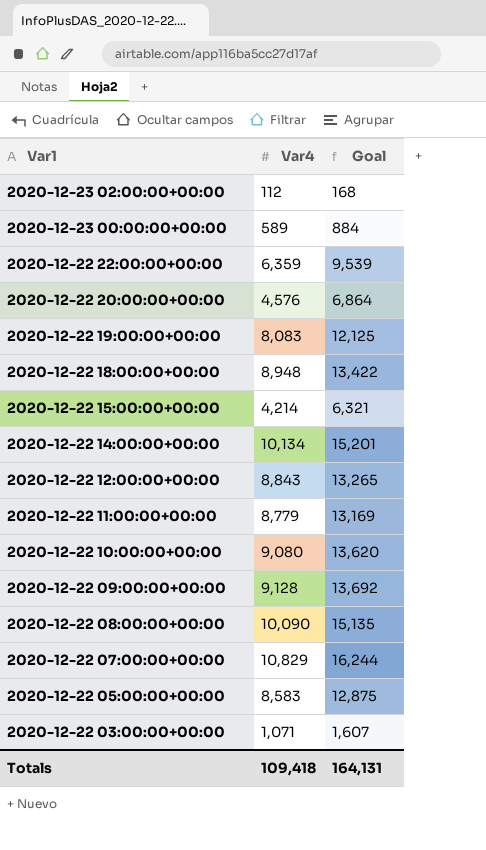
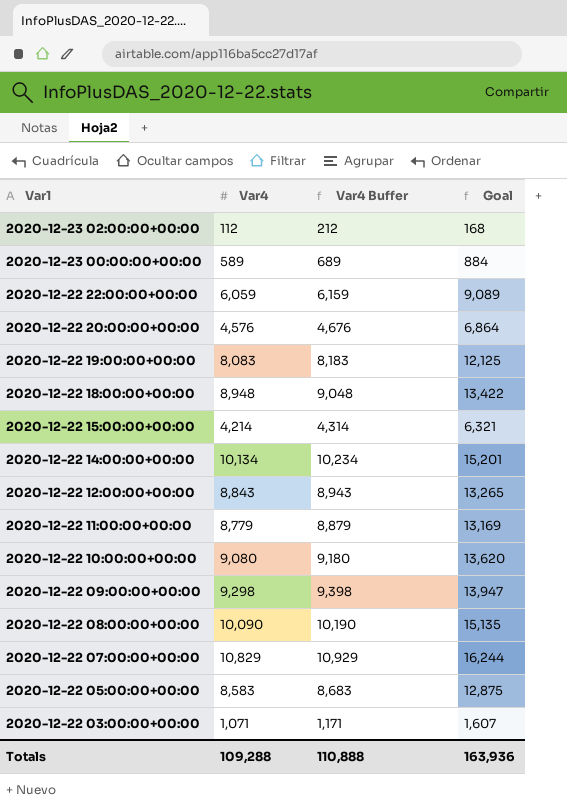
column Var4 Buffer | formula: none -> [Var4] + 100
2020-12-22 22:00:00+00:00 | Var4: 6,359 -> 6,059
2020-12-22 22:00:00+00:00 | Goal: 9,539 -> 9,089
2020-12-22 09:00:00+00:00 | Var4: 9,128 -> 9,298
2020-12-22 09:00:00+00:00 | Goal: 13,692 -> 13,947
Totals | Var4: 109,418 -> 109,288
Totals | Goal: 164,131 -> 163,936

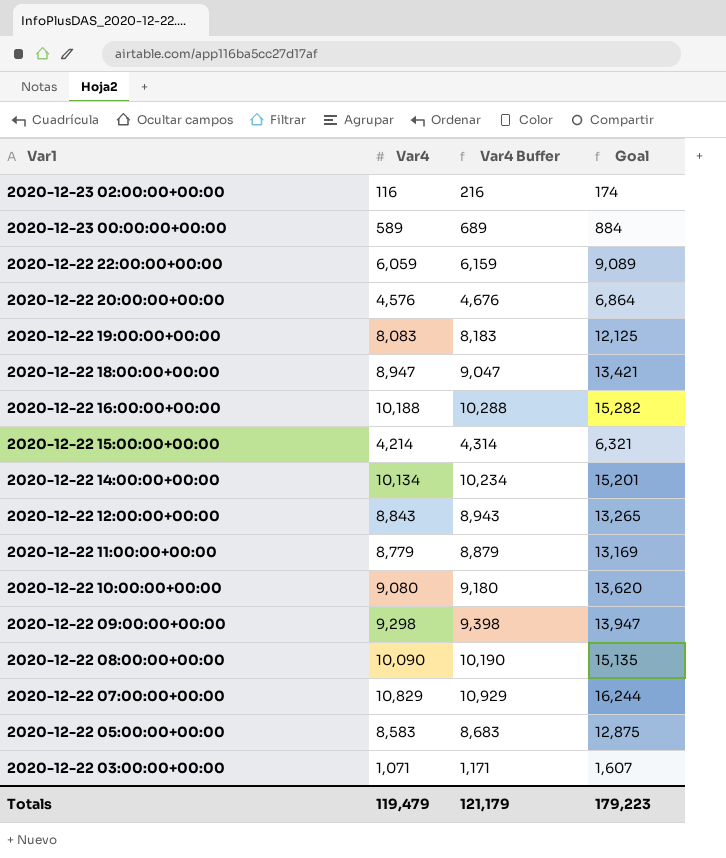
2020-12-23 02:00:00+00:00 | Var4: 112 -> 116
2020-12-23 02:00:00+00:00 | Var4 Buffer: 212 -> 216
2020-12-23 02:00:00+00:00 | Goal: 168 -> 174
2020-12-22 18:00:00+00:00 | Var4: 8,948 -> 8,947
2020-12-22 18:00:00+00:00 | Var4 Buffer: 9,048 -> 9,047
2020-12-22 18:00:00+00:00 | Goal: 13,422 -> 13,421
row 2020-12-22 16:00:00+00:00: none -> 10,188 | 10,288 | 15,282
Totals | Var4: 109,288 -> 119,479
Totals | Var4 Buffer: 110,888 -> 121,179
Totals | Goal: 163,936 -> 179,223

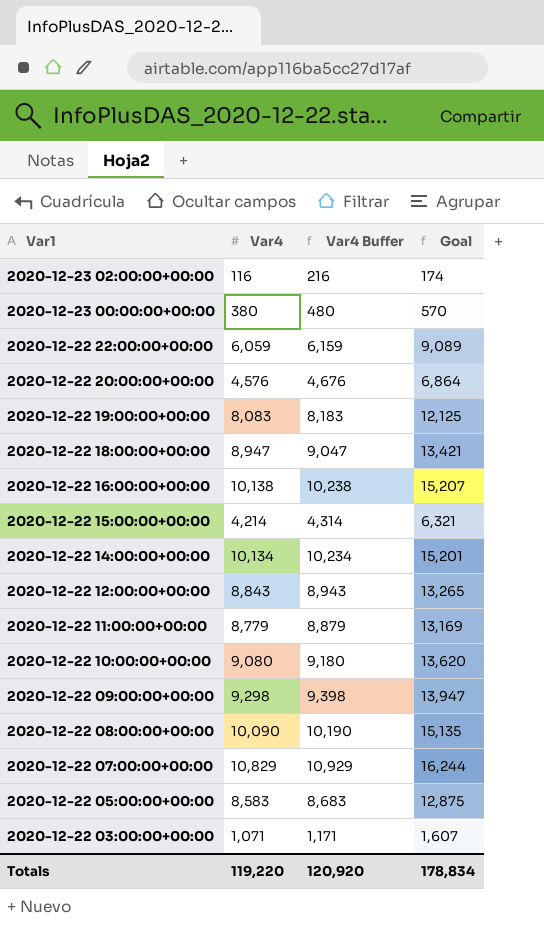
2020-12-23 00:00:00+00:00 | Var4: 589 -> 380
2020-12-23 00:00:00+00:00 | Var4 Buffer: 689 -> 480
2020-12-23 00:00:00+00:00 | Goal: 884 -> 570
2020-12-22 16:00:00+00:00 | Var4: 10,188 -> 10,138
2020-12-22 16:00:00+00:00 | Var4 Buffer: 10,288 -> 10,238
2020-12-22 16:00:00+00:00 | Goal: 15,282 -> 15,207
Totals | Var4: 119,479 -> 119,220
Totals | Var4 Buffer: 121,179 -> 120,920
Totals | Goal: 179,223 -> 178,834

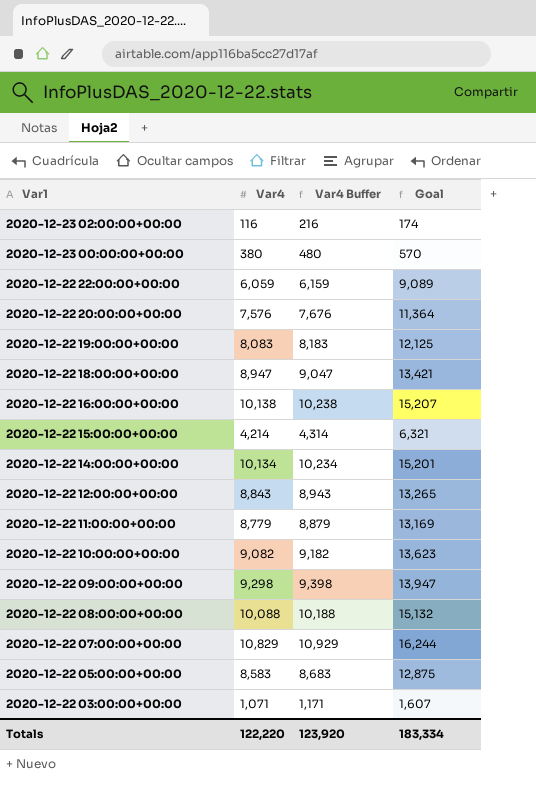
2020-12-22 20:00:00+00:00 | Var4: 4,576 -> 7,576
2020-12-22 20:00:00+00:00 | Var4 Buffer: 4,676 -> 7,676
2020-12-22 20:00:00+00:00 | Goal: 6,864 -> 11,364
2020-12-22 10:00:00+00:00 | Var4: 9,080 -> 9,082
2020-12-22 10:00:00+00:00 | Var4 Buffer: 9,180 -> 9,182
2020-12-22 10:00:00+00:00 | Goal: 13,620 -> 13,623
2020-12-22 08:00:00+00:00 | Var4: 10,090 -> 10,088
2020-12-22 08:00:00+00:00 | Var4 Buffer: 10,190 -> 10,188
2020-12-22 08:00:00+00:00 | Goal: 15,135 -> 15,132
Totals | Var4: 119,220 -> 122,220
Totals | Var4 Buffer: 120,920 -> 123,920
Totals | Goal: 178,834 -> 183,334

